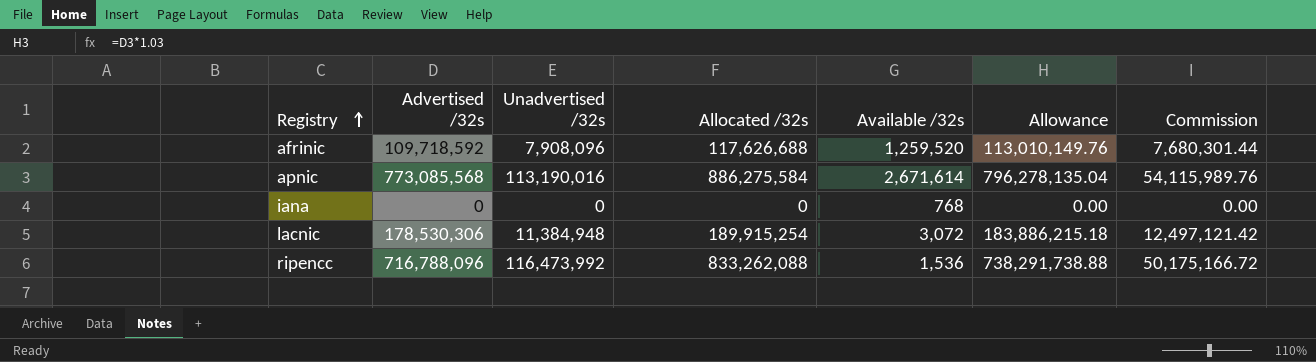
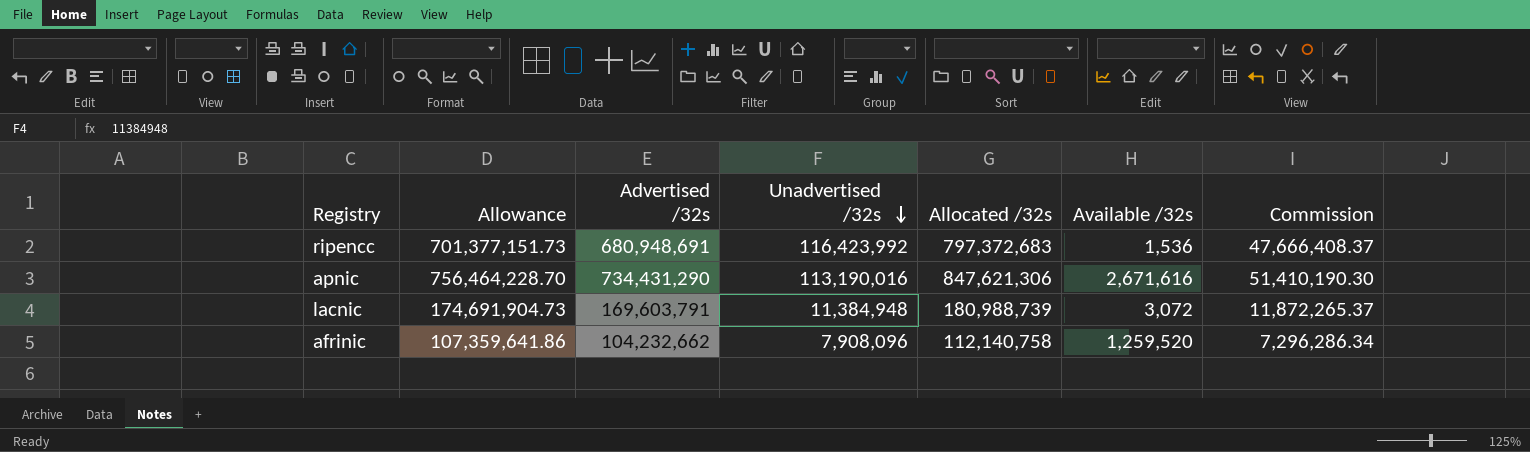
row order: Registry ascending -> Unadvertised /32s descending
column Allowance | position: 6 -> 2
row iana: 0 | 0 | 0 | 768 | 0.00 | 0.00 -> none
ripencc | Allowance: 738,291,738.88 -> 701,377,151.73
ripencc | Advertised /32s: 716,788,096 -> 680,948,691
ripencc | Unadvertised /32s: 116,473,992 -> 116,423,992
ripencc | Allocated /32s: 833,262,088 -> 797,372,683
ripencc | Commission: 50,175,166.72 -> 47,666,408.37
apnic | Allowance: 796,278,135.04 -> 756,464,228.70
apnic | Advertised /32s: 773,085,568 -> 734,431,290
apnic | Allocated /32s: 886,275,584 -> 847,621,306
apnic | Available /32s: 2,671,614 -> 2,671,616
apnic | Commission: 54,115,989.76 -> 51,410,190.30
lacnic | Allowance: 183,886,215.18 -> 174,691,904.73
lacnic | Advertised /32s: 178,530,306 -> 169,603,791
lacnic | Allocated /32s: 189,915,254 -> 180,988,739
lacnic | Commission: 12,497,121.42 -> 11,872,265.37
afrinic | Allowance: 113,010,149.76 -> 107,359,641.86
afrinic | Advertised /32s: 109,718,592 -> 104,232,662
afrinic | Allocated /32s: 117,626,688 -> 112,140,758
afrinic | Commission: 7,680,301.44 -> 7,296,286.34

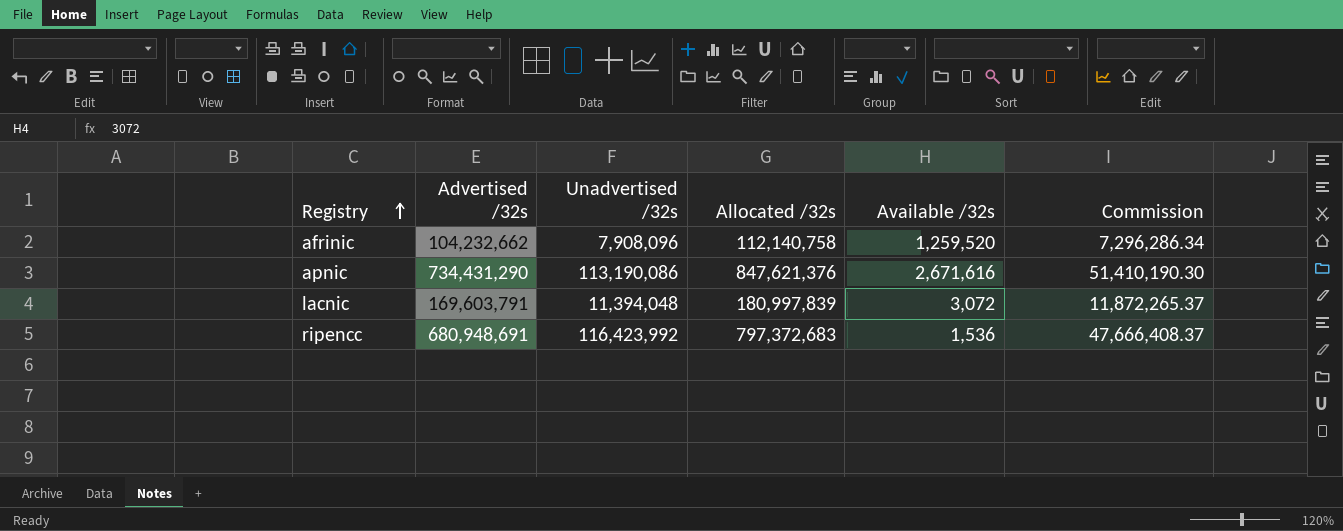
row order: Unadvertised /32s descending -> Registry ascending
column Allowance | formula: [Advertised /32s] * 1.03 -> none
apnic | Unadvertised /32s: 113,190,016 -> 113,190,086
apnic | Allocated /32s: 847,621,306 -> 847,621,376
lacnic | Unadvertised /32s: 11,384,948 -> 11,394,048
lacnic | Allocated /32s: 180,988,739 -> 180,997,839

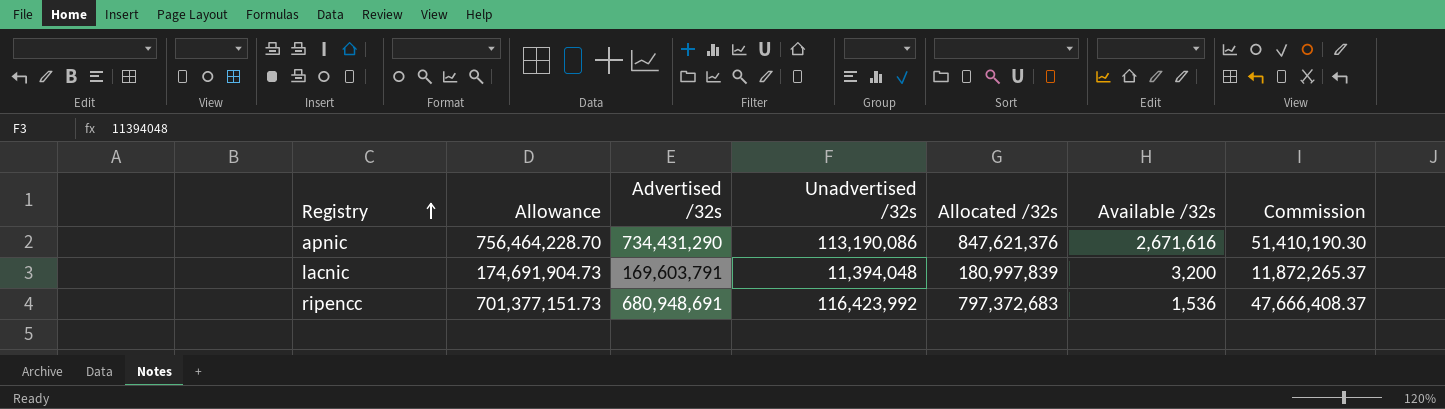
column Allowance | formula: none -> [Advertised /32s] * 1.03
row afrinic: 104,232,662 | 7,908,096 | 112,140,758 | 1,259,520 | 7,296,286.34 -> none
lacnic | Available /32s: 3,072 -> 3,200

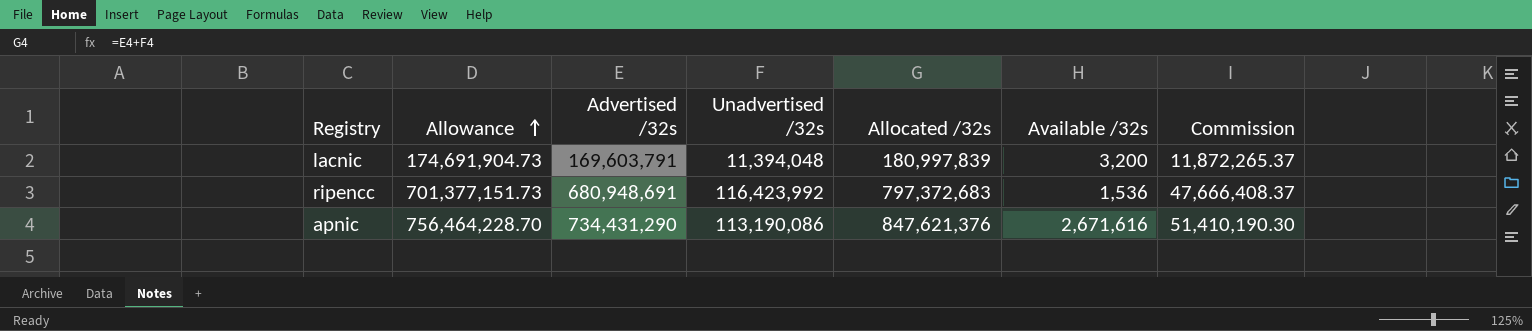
row order: Registry ascending -> Allowance ascending

